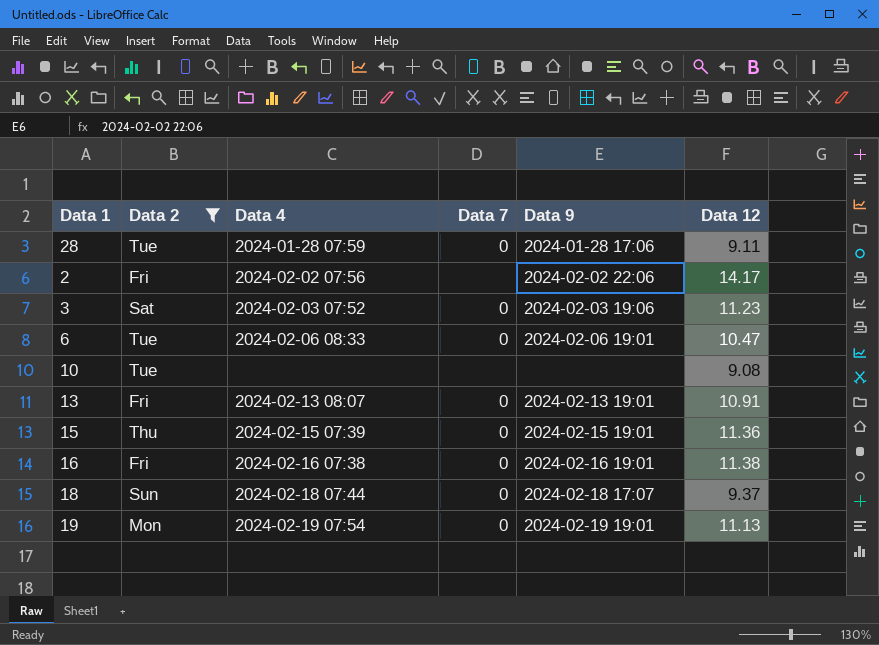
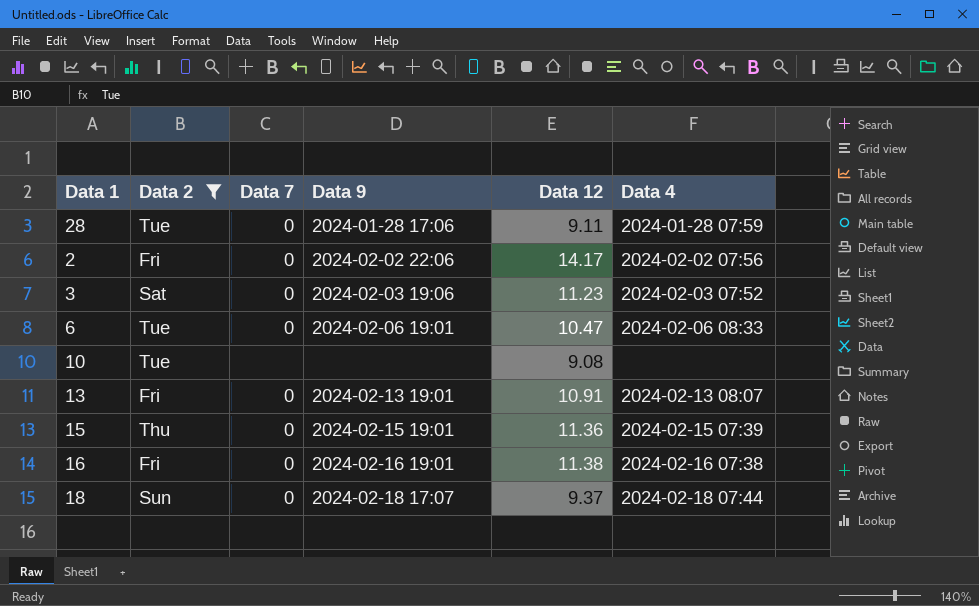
column Data 4 | position: 3 -> 6
row 19: Mon | 2024-02-19 07:54 | 0 | 2024-02-19 19:01 | 11.13 -> none
2 | Data 7: none -> 0

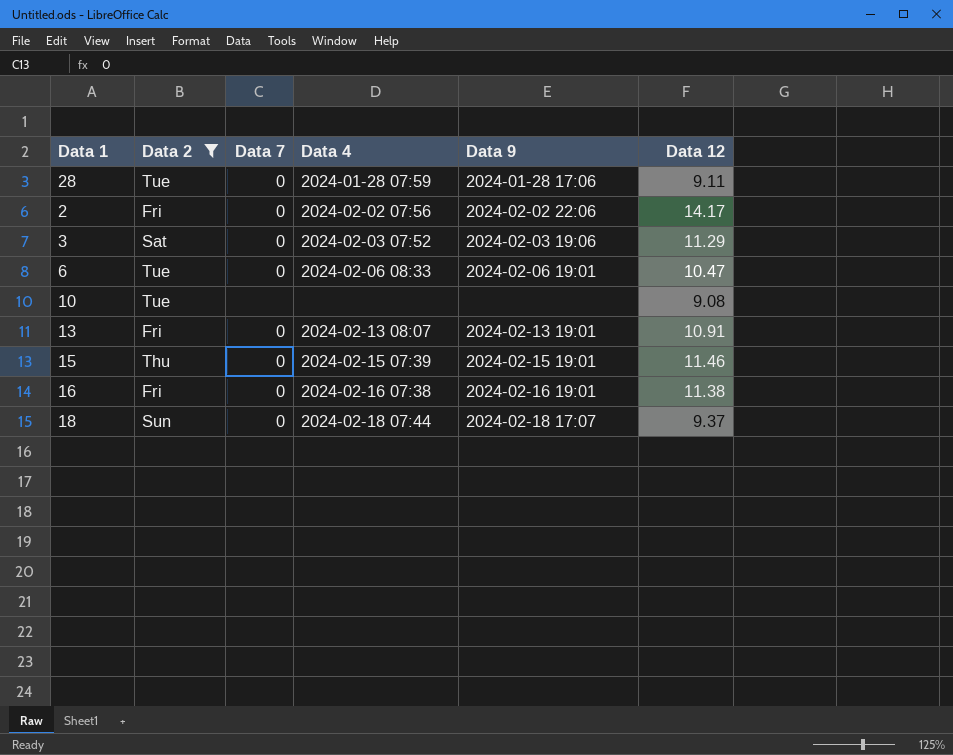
column Data 4 | position: 6 -> 4
3 | Data 12: 11.23 -> 11.29
15 | Data 12: 11.36 -> 11.46

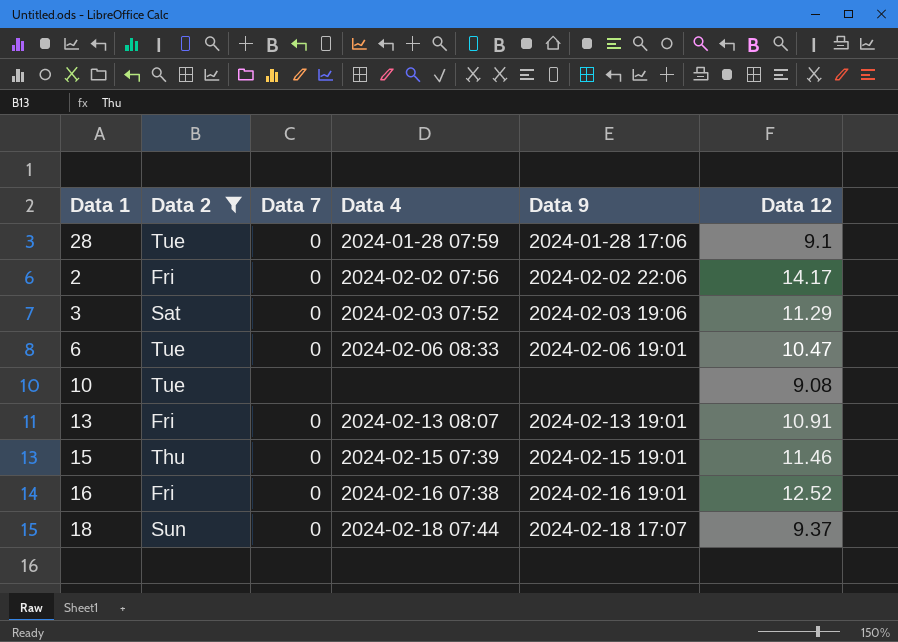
28 | Data 12: 9.11 -> 9.1
16 | Data 12: 11.38 -> 12.52

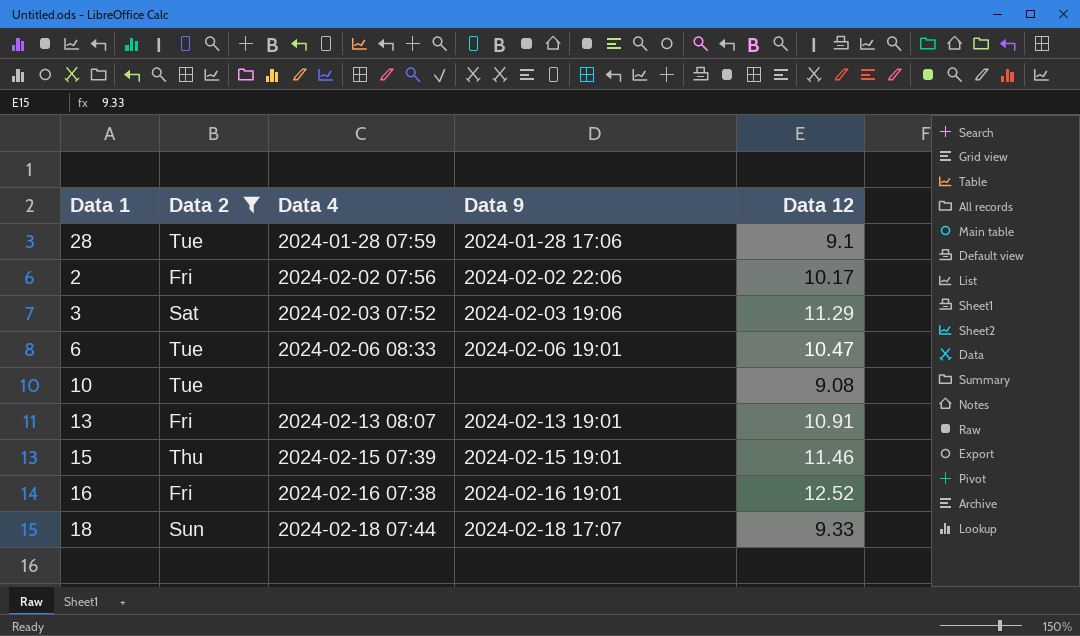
column Data 7 | position: 3 -> none
2 | Data 12: 14.17 -> 10.17
18 | Data 12: 9.37 -> 9.33

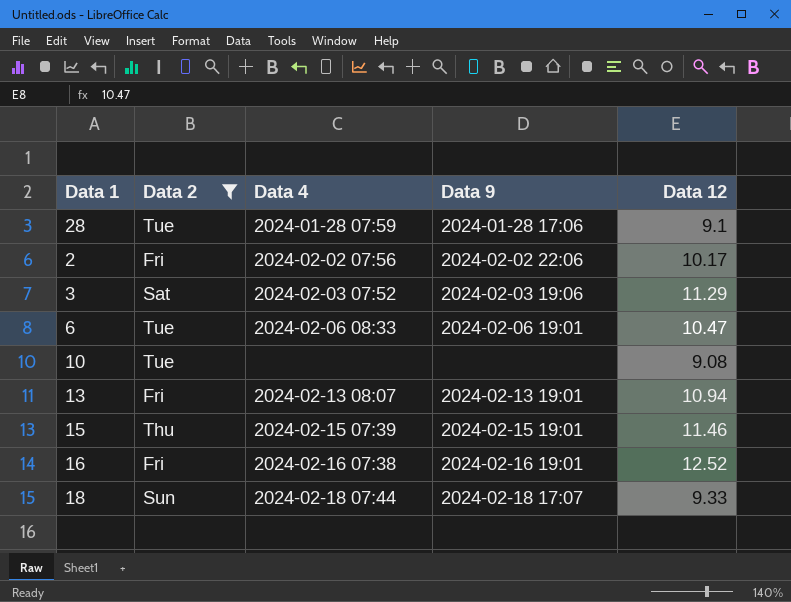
13 | Data 12: 10.91 -> 10.94

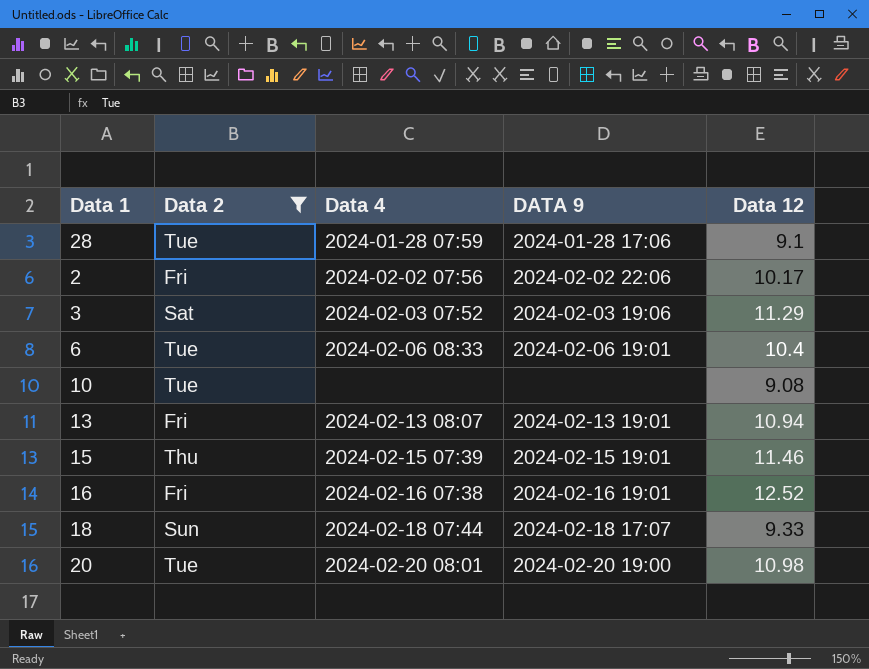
column name: Data 9 -> DATA 9
6 | Data 12: 10.47 -> 10.4
row 20: none -> Tue | 2024-02-20 08:01 | 2024-02-20 19:00 | 10.98

